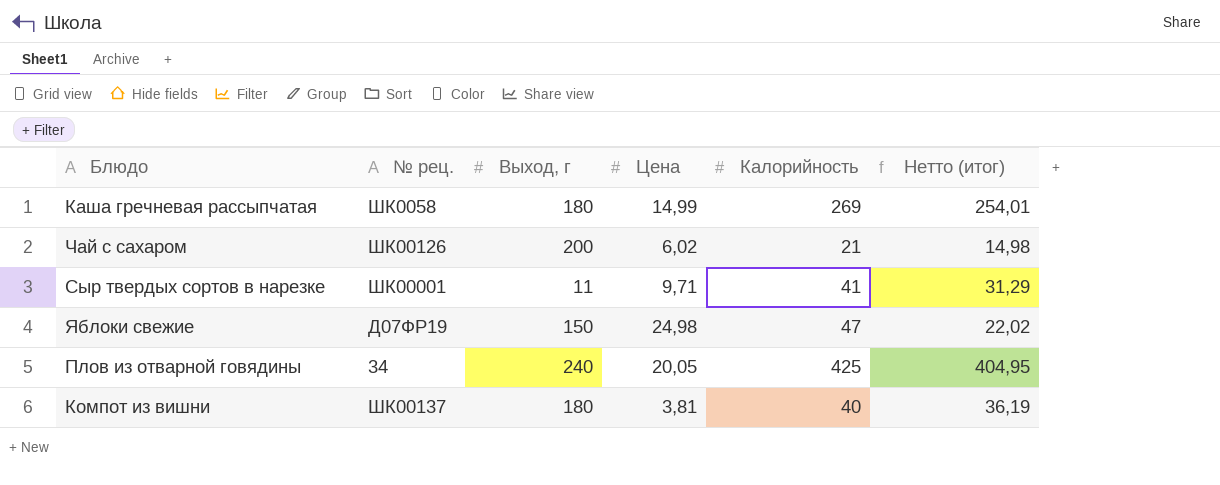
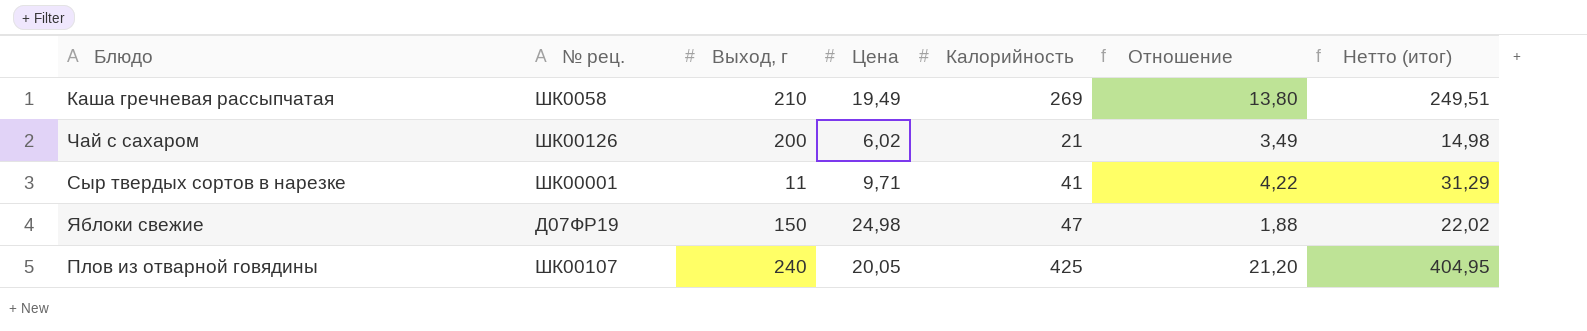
column Отношение | formula: none -> [Калорийность] / [Цена]
row Компот из вишни: ШК00137 | 180 | 3,81 | 40 | 36,19 -> none
Каша гречневая рассыпчатая | Выход, г: 180 -> 210
Каша гречневая рассыпчатая | Цена: 14,99 -> 19,49
Каша гречневая рассыпчатая | Нетто (итог): 254,01 -> 249,51
Плов из отварной говядины | № рец.: 34 -> ШК00107

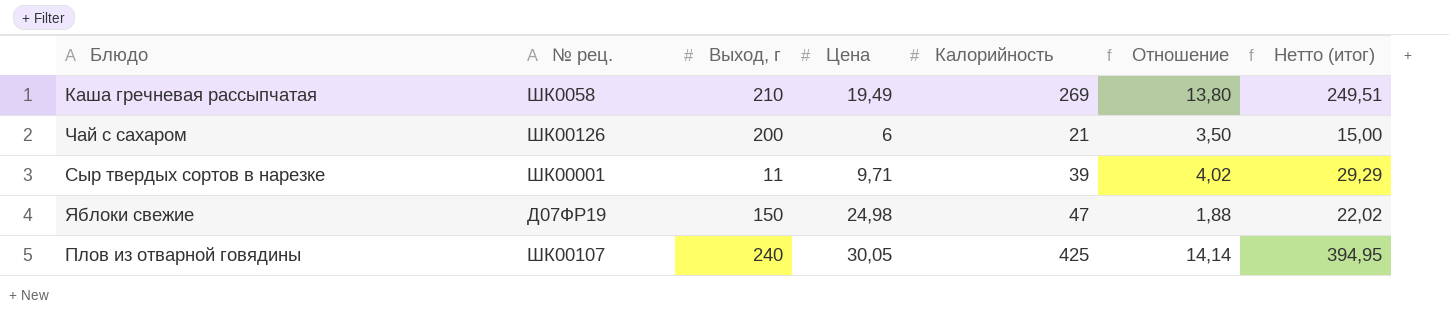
Чай с сахаром | Цена: 6,02 -> 6
Чай с сахаром | Отношение: 3,49 -> 3,50
Чай с сахаром | Нетто (итог): 14,98 -> 15,00
Сыр твердых сортов в нарезке | Калорийность: 41 -> 39
Сыр твердых сортов в нарезке | Отношение: 4,22 -> 4,02
Сыр твердых сортов в нарезке | Нетто (итог): 31,29 -> 29,29
Плов из отварной говядины | Цена: 20,05 -> 30,05
Плов из отварной говядины | Отношение: 21,20 -> 14,14
Плов из отварной говядины | Нетто (итог): 404,95 -> 394,95

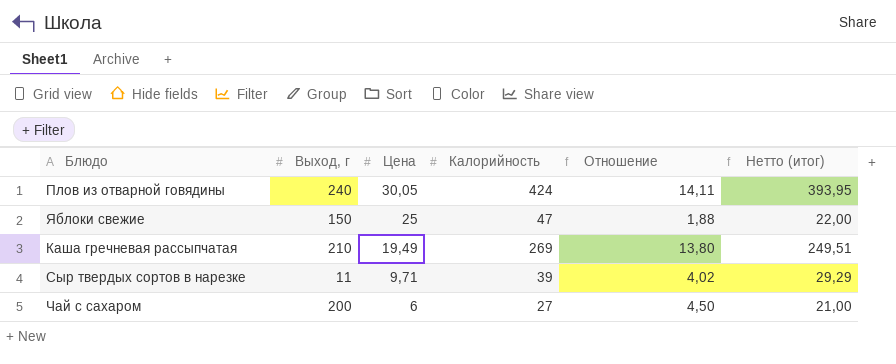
row order: none -> Цена descending
column № рец. | position: 2 -> none
Плов из отварной говядины | Калорийность: 425 -> 424
Плов из отварной говядины | Отношение: 14,14 -> 14,11
Плов из отварной говядины | Нетто (итог): 394,95 -> 393,95
Яблоки свежие | Цена: 24,98 -> 25
Яблоки свежие | Нетто (итог): 22,02 -> 22,00
Чай с сахаром | Калорийность: 21 -> 27
Чай с сахаром | Отношение: 3,50 -> 4,50
Чай с сахаром | Нетто (итог): 15,00 -> 21,00

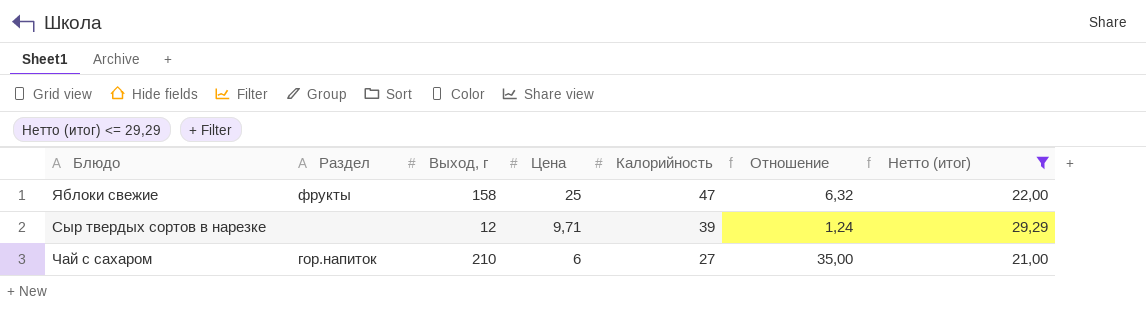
filter: none -> Нетто (итог) <= 29,29
column Раздел | position: none -> 2
column Отношение | formula: [Калорийность] / [Цена] -> [Выход, г] / [Цена]
Яблоки свежие | Выход, г: 150 -> 158
Сыр твердых сортов в нарезке | Выход, г: 11 -> 12
Чай с сахаром | Выход, г: 200 -> 210

